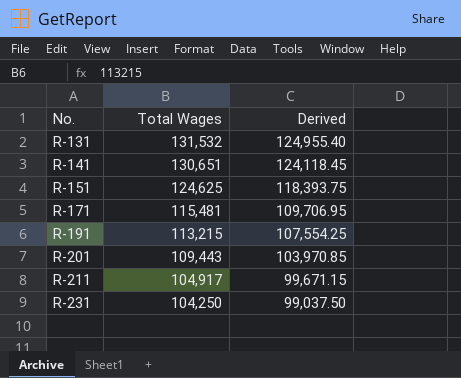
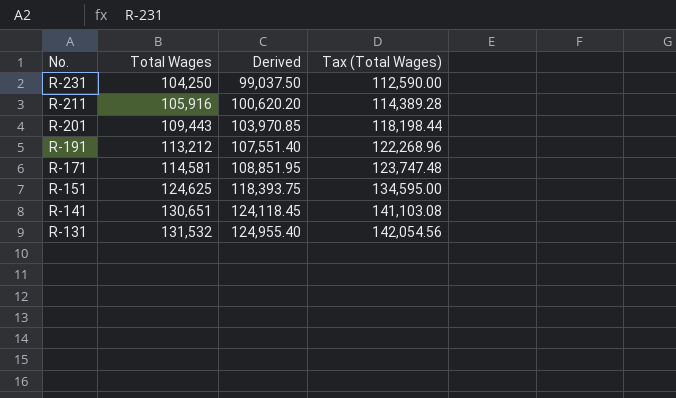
row order: No. ascending -> No. descending
column Tax (Total Wages) | formula: none -> [Total Wages] * 1.08
R-211 | Total Wages: 104,917 -> 105,916
R-211 | Derived: 99,671.15 -> 100,620.20
R-191 | Total Wages: 113,215 -> 113,212
R-191 | Derived: 107,554.25 -> 107,551.40
R-171 | Total Wages: 115,481 -> 114,581
R-171 | Derived: 109,706.95 -> 108,851.95

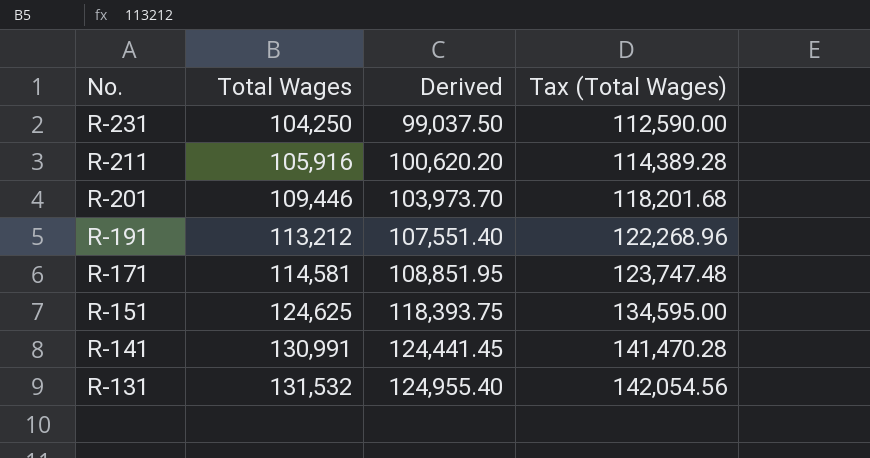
R-201 | Total Wages: 109,443 -> 109,446
R-201 | Derived: 103,970.85 -> 103,973.70
R-201 | Tax (Total Wages): 118,198.44 -> 118,201.68
R-141 | Total Wages: 130,651 -> 130,991
R-141 | Derived: 124,118.45 -> 124,441.45
R-141 | Tax (Total Wages): 141,103.08 -> 141,470.28

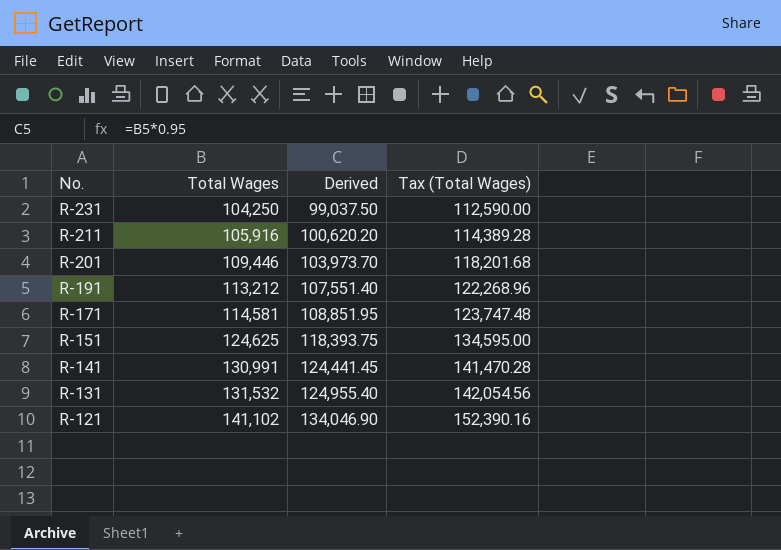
row R-121: none -> 141,102 | 134,046.90 | 152,390.16

